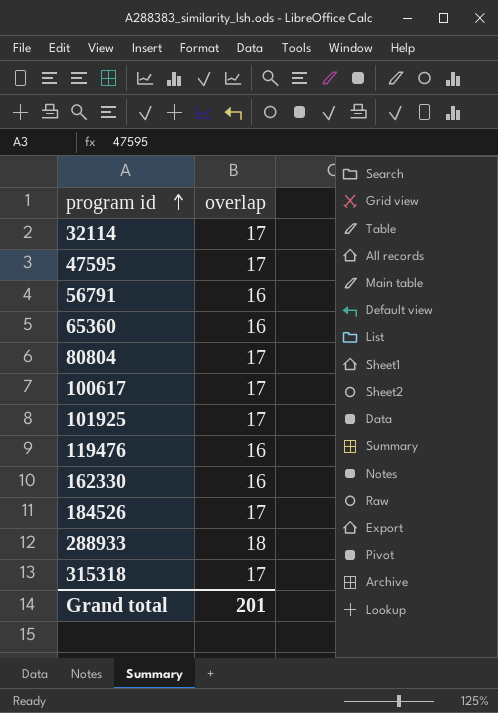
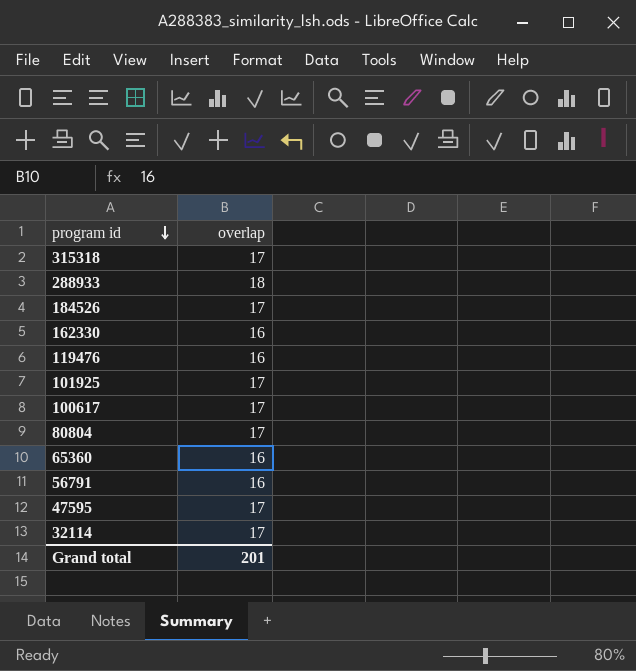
row order: program id ascending -> program id descending

